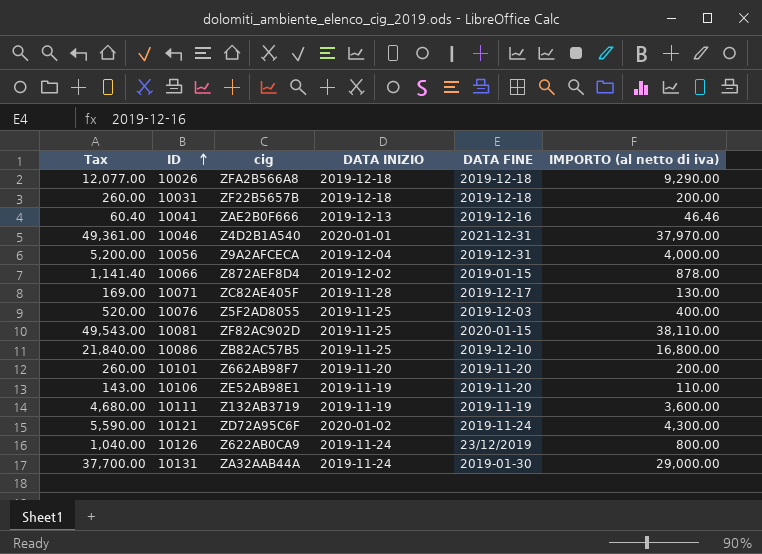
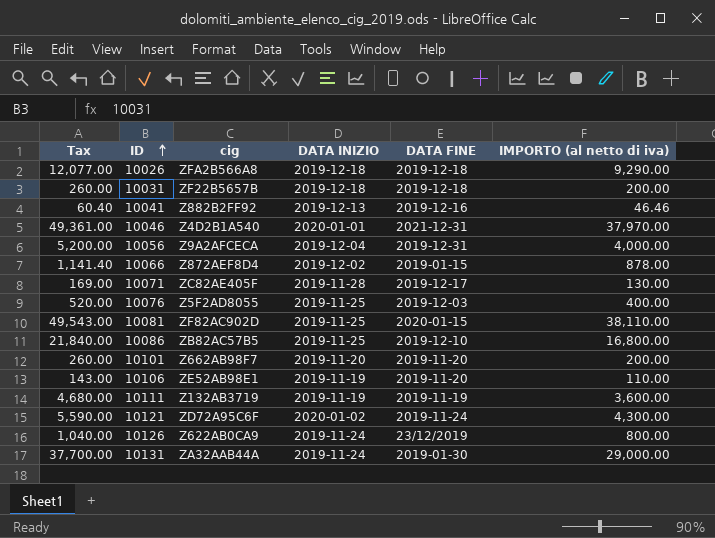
10041 | cig: ZAE2B0F666 -> Z882B2FF92

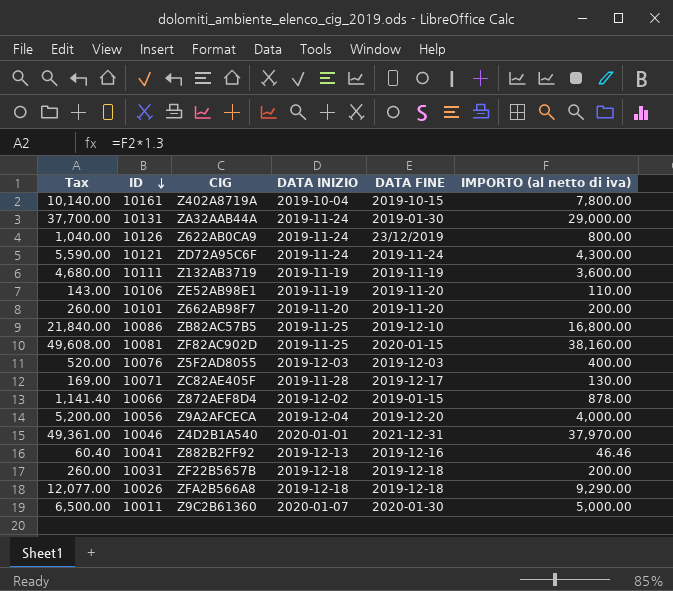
row order: ID ascending -> ID descending
column name: cig -> CIG
row 10161: none -> 10,140.00 | Z402A8719A | 2019-10-04 | 2019-10-15 | 7,800.00
10121 | DATA INIZIO: 2020-01-02 -> 2019-11-24
10081 | Tax: 49,543.00 -> 49,608.00
10081 | IMPORTO (al netto di iva): 38,110.00 -> 38,160.00
10076 | DATA INIZIO: 2019-11-25 -> 2019-12-03
10056 | DATA FINE: 2019-12-31 -> 2019-12-20
row 10011: none -> 6,500.00 | Z9C2B61360 | 2020-01-07 | 2020-01-30 | 5,000.00

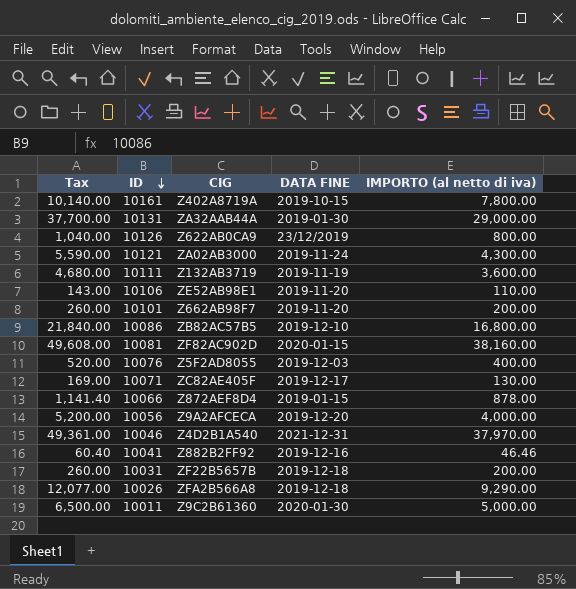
column DATA INIZIO | position: 4 -> none
10121 | CIG: ZD72A95C6F -> ZA02AB3000

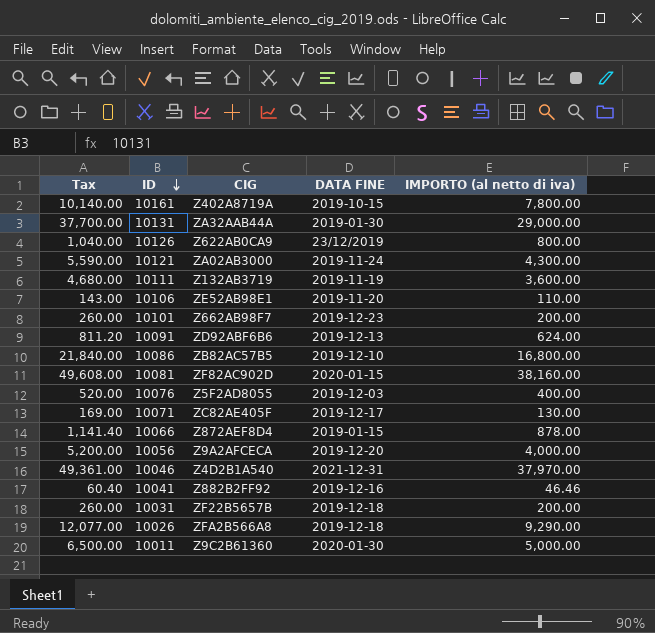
10101 | DATA FINE: 2019-11-20 -> 2019-12-23
row 10091: none -> 811.20 | ZD92ABF6B6 | 2019-12-13 | 624.00

